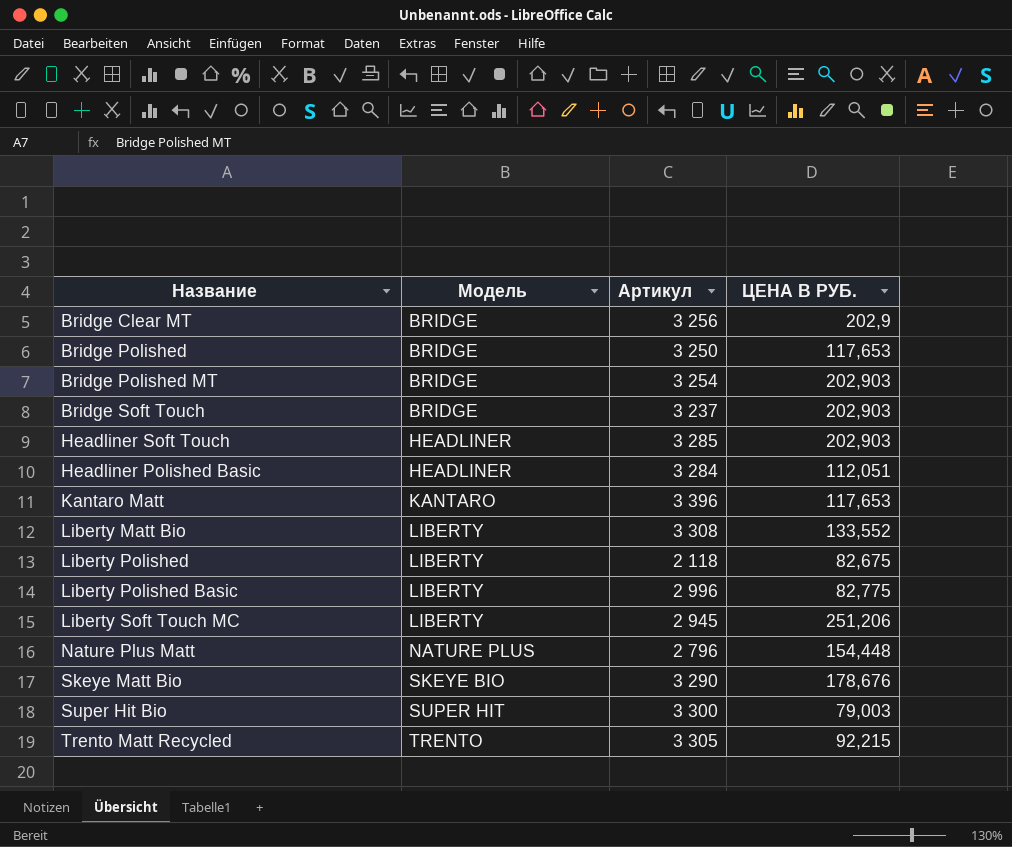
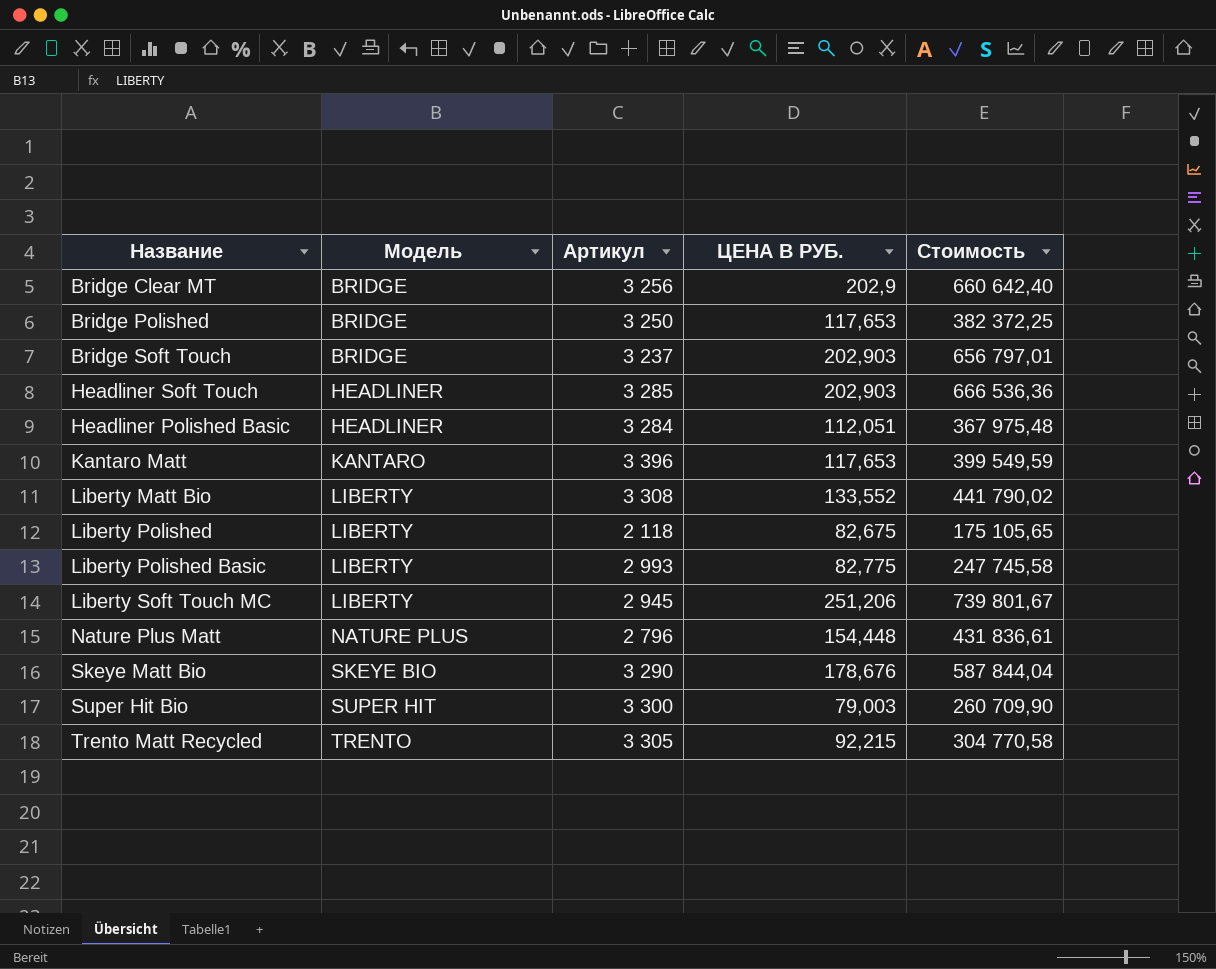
column Стоимость | formula: none -> [Артикул] * [ЦЕНА В РУБ.]
row Bridge Polished MT: BRIDGE | 3 254 | 202,903 -> none
Liberty Polished Basic | Артикул: 2 996 -> 2 993

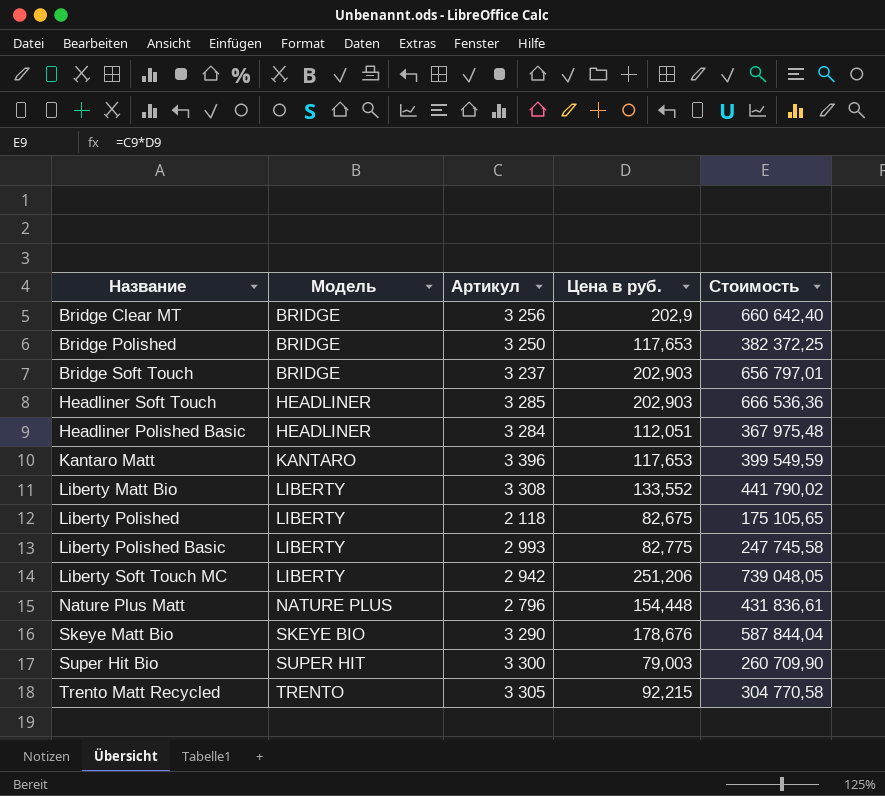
column name: ЦЕНА В РУБ. -> Цена в руб.
Liberty Soft Touch MC | Артикул: 2 945 -> 2 942
Liberty Soft Touch MC | Стоимость: 739 801,67 -> 739 048,05

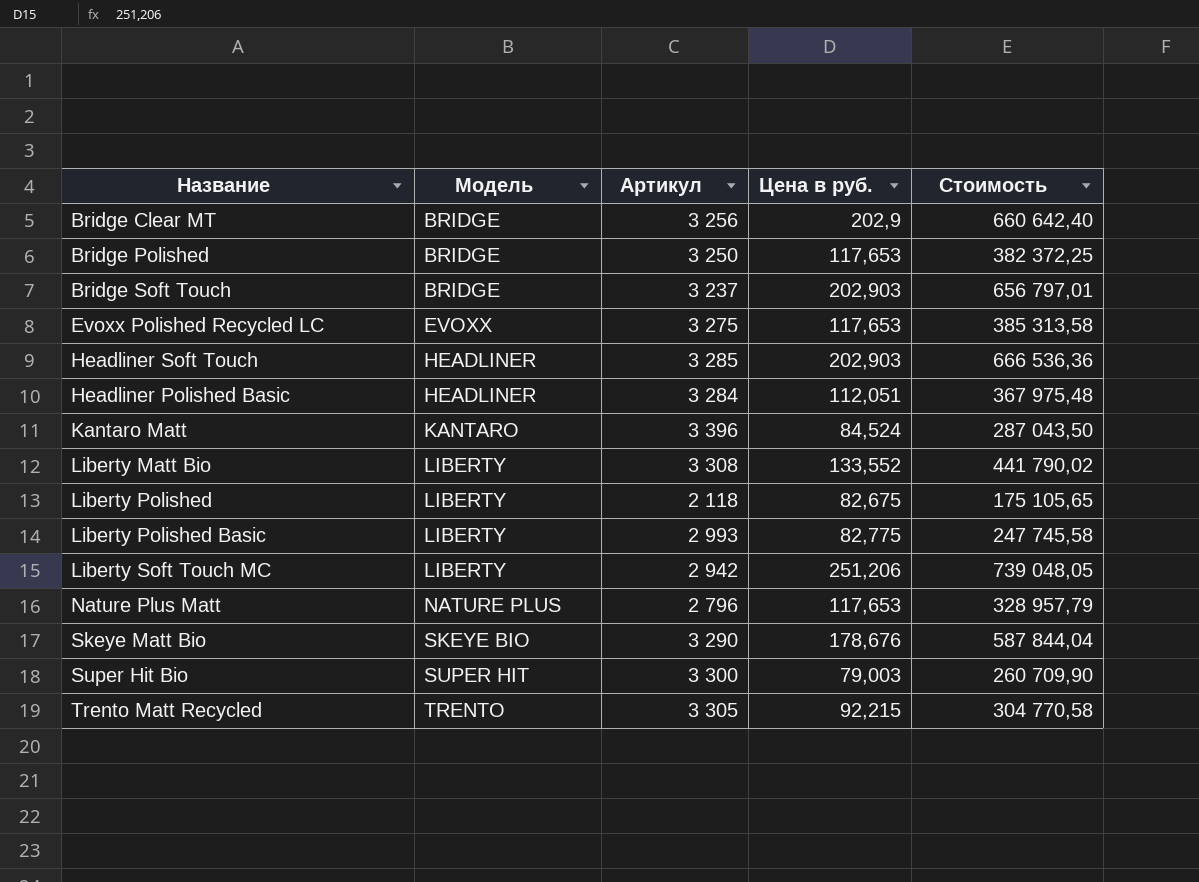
row Evoxx Polished Recycled LC: none -> EVOXX | 3 275 | 117,653 | 385 313,58
Kantaro Matt | Цена в руб.: 117,653 -> 84,524
Kantaro Matt | Стоимость: 399 549,59 -> 287 043,50
Nature Plus Matt | Цена в руб.: 154,448 -> 117,653
Nature Plus Matt | Стоимость: 431 836,61 -> 328 957,79

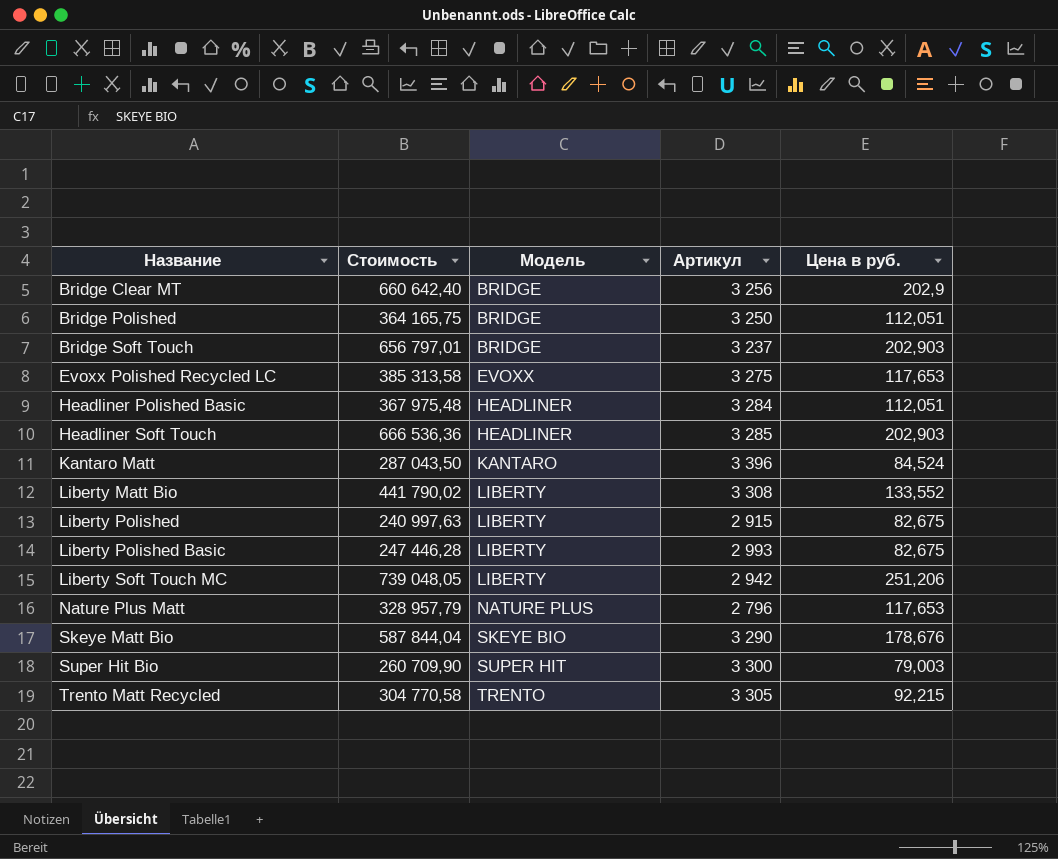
row order: Модель ascending -> Название ascending
column Стоимость | position: 5 -> 2
Bridge Polished | Стоимость: 382 372,25 -> 364 165,75
Bridge Polished | Цена в руб.: 117,653 -> 112,051
Liberty Polished | Стоимость: 175 105,65 -> 240 997,63
Liberty Polished | Артикул: 2 118 -> 2 915
Liberty Polished Basic | Стоимость: 247 745,58 -> 247 446,28
Liberty Polished Basic | Цена в руб.: 82,775 -> 82,675

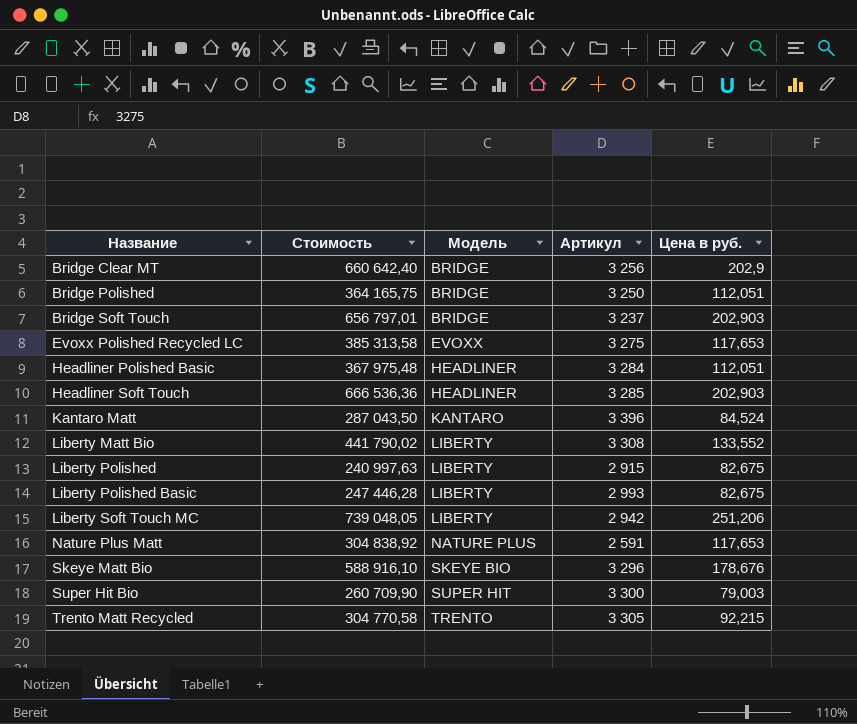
Nature Plus Matt | Стоимость: 328 957,79 -> 304 838,92
Nature Plus Matt | Артикул: 2 796 -> 2 591
Skeye Matt Bio | Стоимость: 587 844,04 -> 588 916,10
Skeye Matt Bio | Артикул: 3 290 -> 3 296

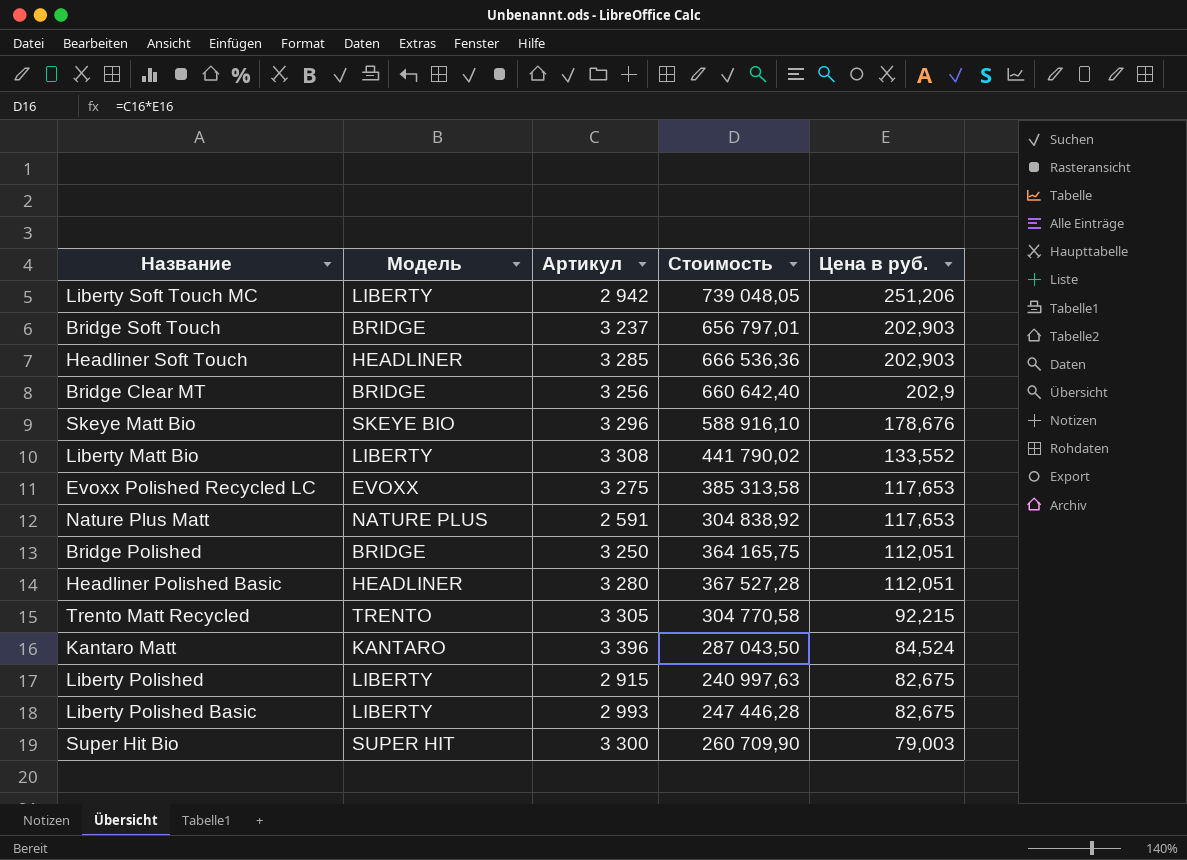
row order: Название ascending -> Цена в руб. descending
column Стоимость | position: 2 -> 4
Headliner Polished Basic | Артикул: 3 284 -> 3 280
Headliner Polished Basic | Стоимость: 367 975,48 -> 367 527,28

